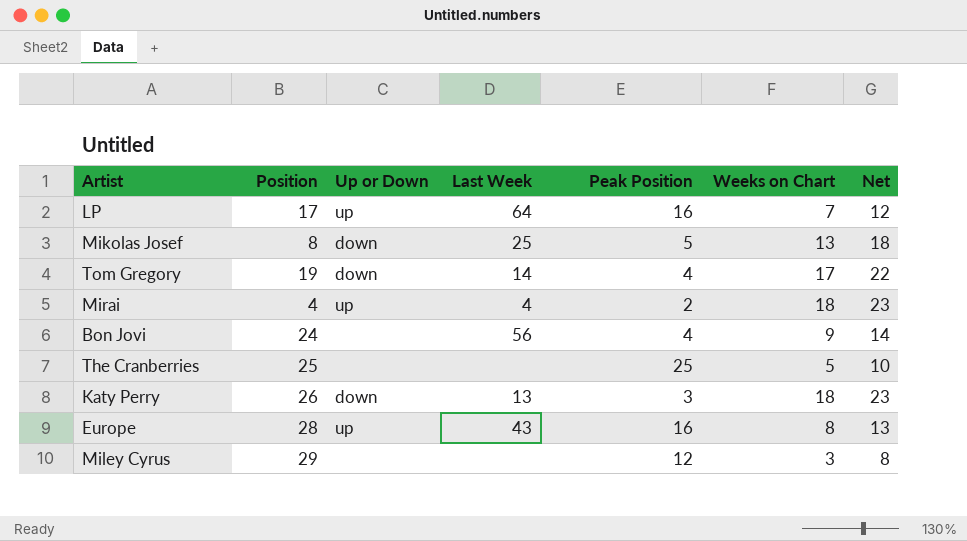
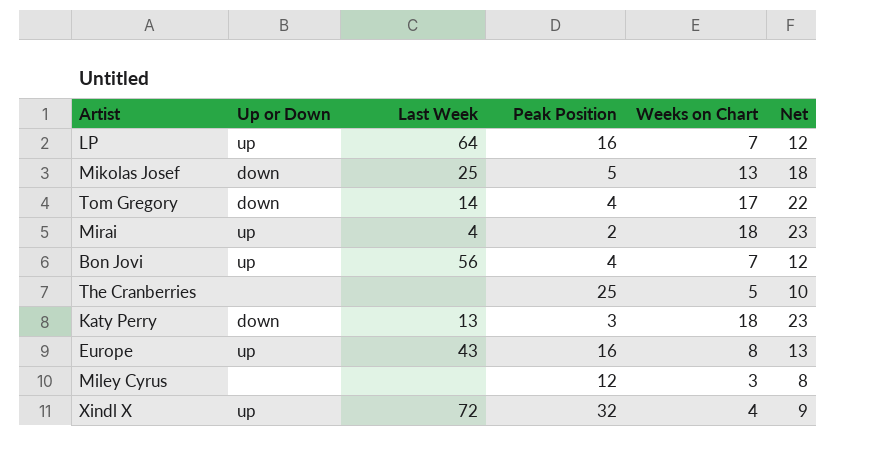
column Position | position: 2 -> none
Bon Jovi | Up or Down: none -> up
Bon Jovi | Weeks on Chart: 9 -> 7
Bon Jovi | Net: 14 -> 12
row Xindl X: none -> up | 72 | 32 | 4 | 9

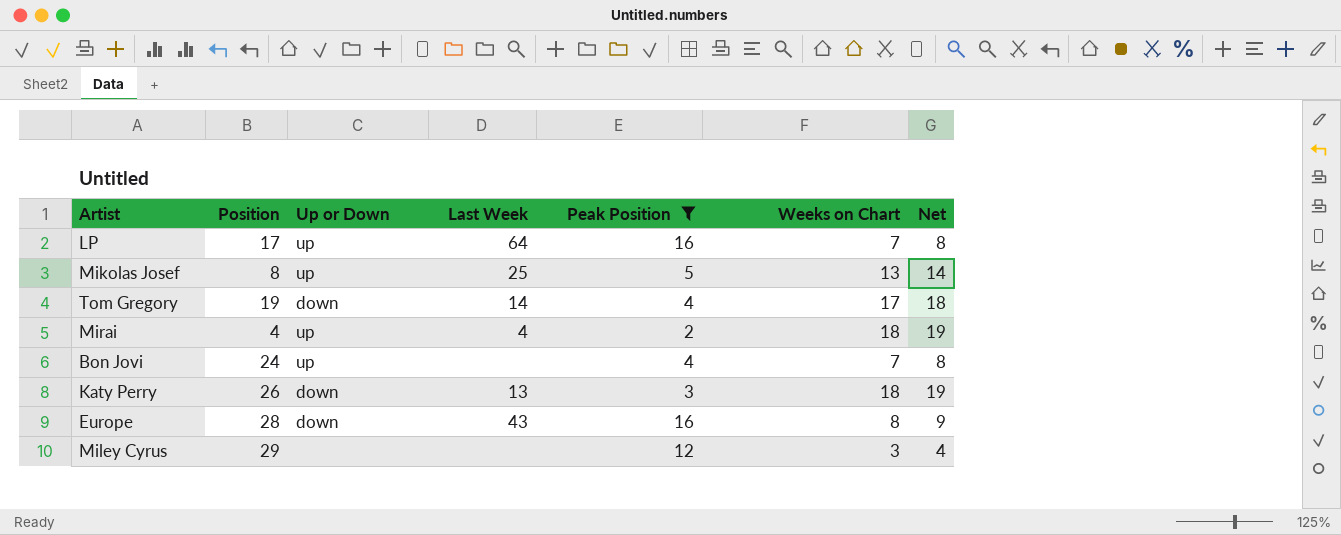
filter: none -> Peak Position <= 16
column Position | position: none -> 2
column Net | formula: [Weeks on Chart] + 5 -> [Weeks on Chart] + 1
Mikolas Josef | Up or Down: down -> up
Bon Jovi | Last Week: 56 -> none
Europe | Up or Down: up -> down

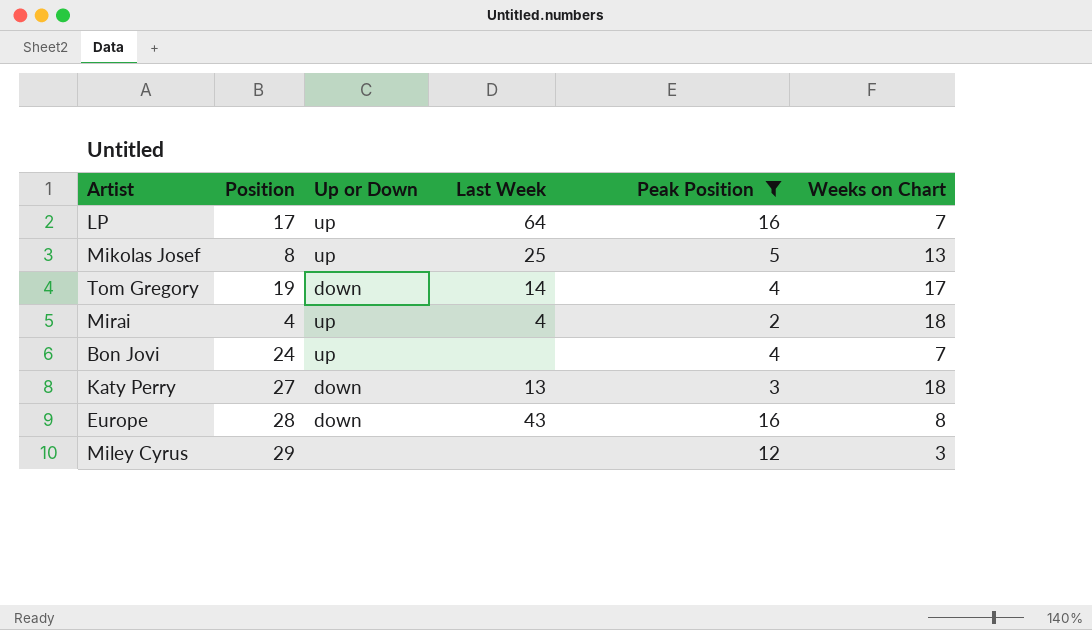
column Net | formula: [Weeks on Chart] + 1 -> none
Katy Perry | Position: 26 -> 27

